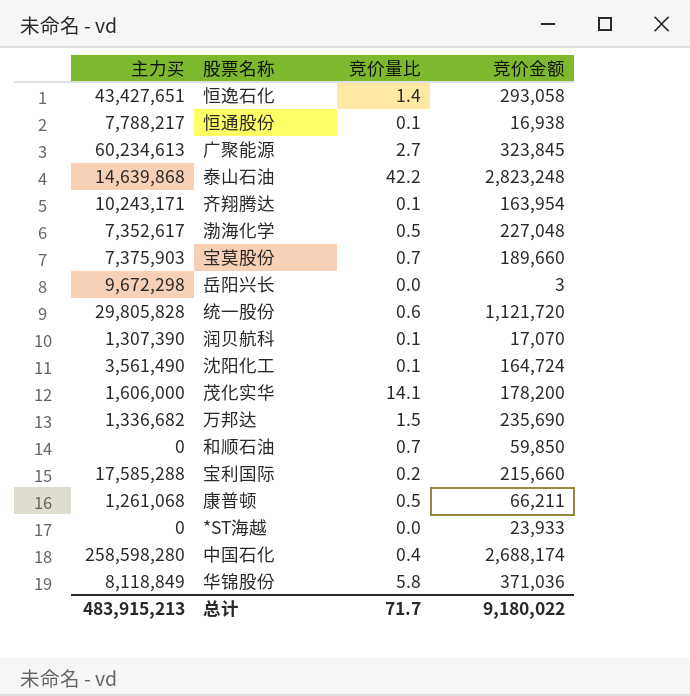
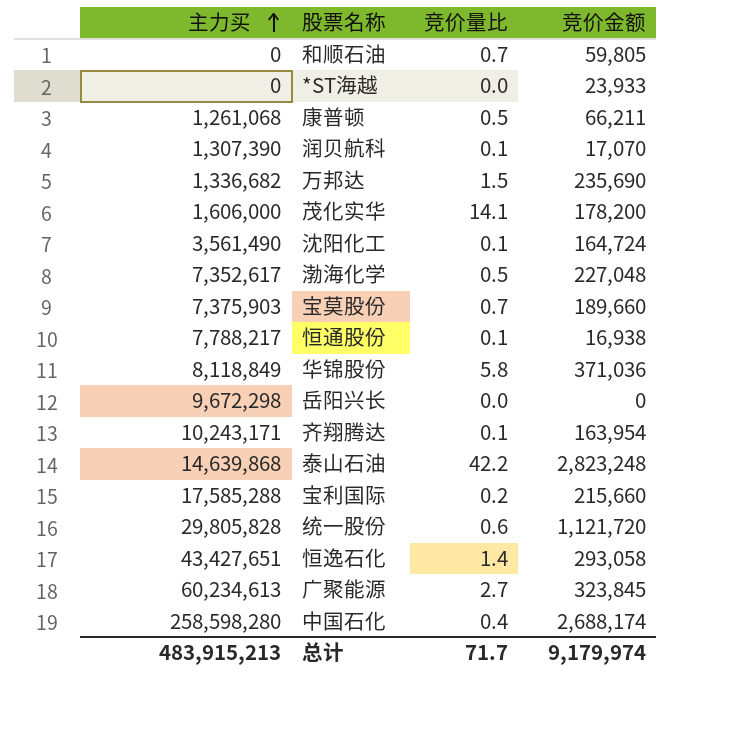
row order: none -> 主力买 ascending
和顺石油 | 竞价金额: 59,850 -> 59,805
岳阳兴长 | 竞价金额: 3 -> 0
总计 | 竞价金额: 9,180,022 -> 9,179,974

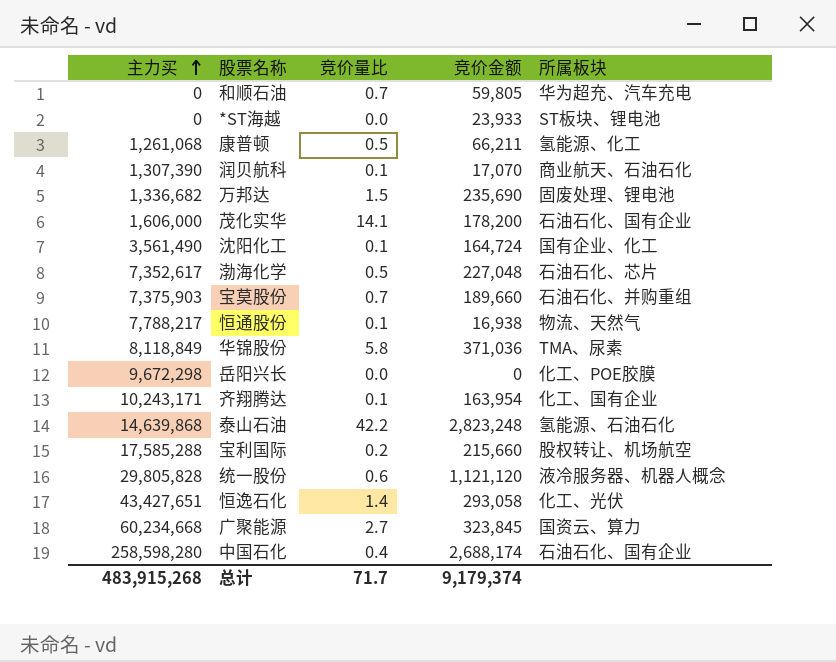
column 所属板块 | position: none -> 5
统一股份 | 竞价金额: 1,121,720 -> 1,121,120
广聚能源 | 主力买: 60,234,613 -> 60,234,668
总计 | 主力买: 483,915,213 -> 483,915,268
总计 | 竞价金额: 9,179,974 -> 9,179,374

